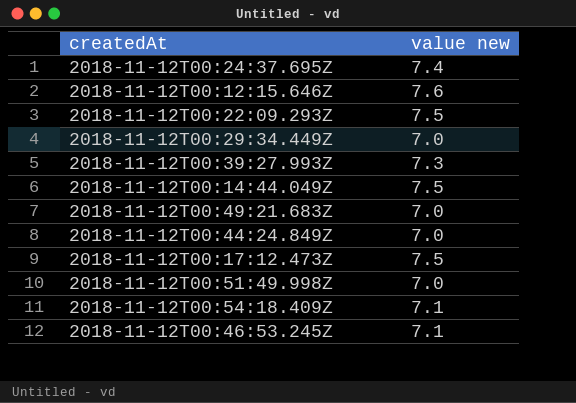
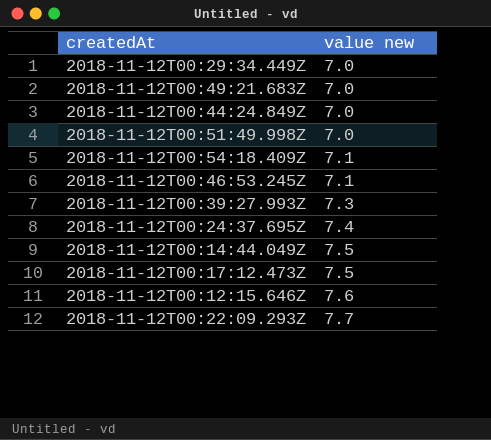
row order: none -> value new ascending
2018-11-12T00:22:09.293Z | value new: 7.5 -> 7.7

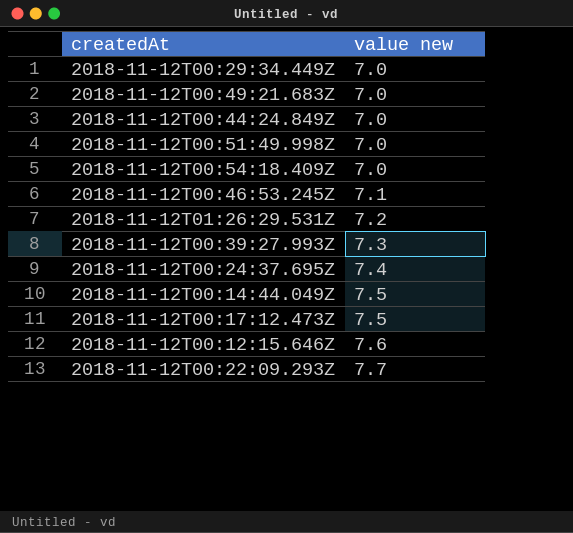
2018-11-12T00:54:18.409Z | value new: 7.1 -> 7.0
row 2018-11-12T01:26:29.531Z: none -> 7.2

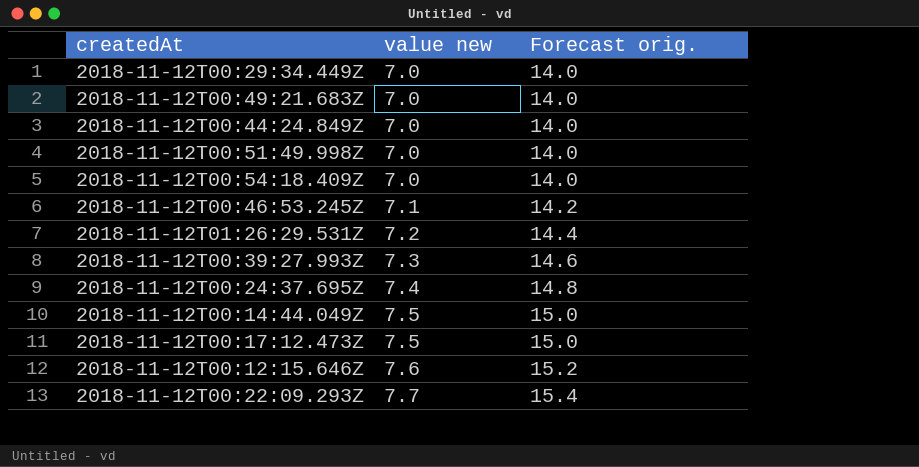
column Forecast orig. | formula: none -> [value new] * 2

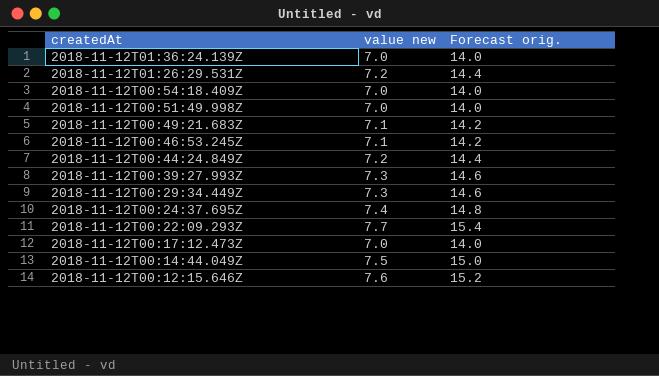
row order: value new ascending -> createdAt descending
row 2018-11-12T01:36:24.139Z: none -> 7.0 | 14.0
2018-11-12T00:49:21.683Z | value new: 7.0 -> 7.1
2018-11-12T00:49:21.683Z | Forecast orig.: 14.0 -> 14.2
2018-11-12T00:44:24.849Z | value new: 7.0 -> 7.2
2018-11-12T00:44:24.849Z | Forecast orig.: 14.0 -> 14.4
2018-11-12T00:29:34.449Z | value new: 7.0 -> 7.3
2018-11-12T00:29:34.449Z | Forecast orig.: 14.0 -> 14.6
2018-11-12T00:17:12.473Z | value new: 7.5 -> 7.0
2018-11-12T00:17:12.473Z | Forecast orig.: 15.0 -> 14.0

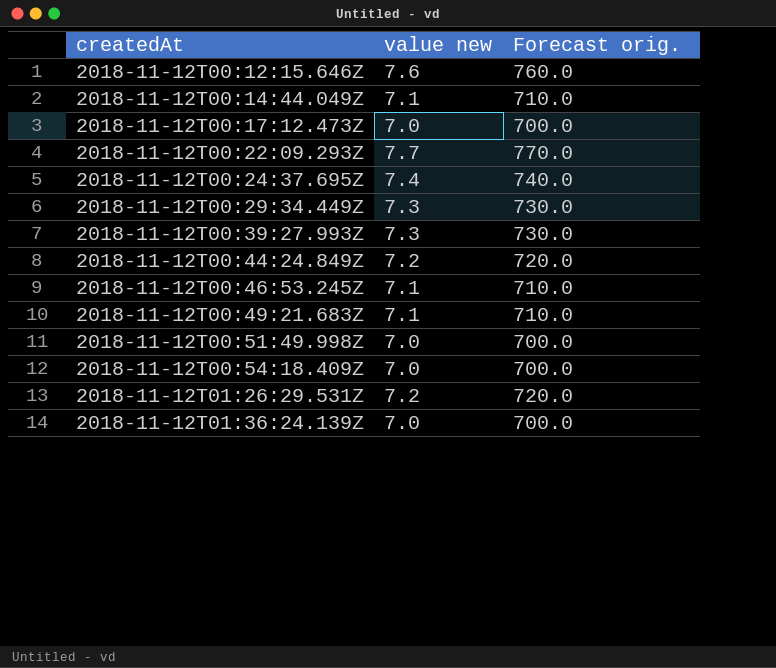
row order: createdAt descending -> createdAt ascending
column Forecast orig. | formula: [value new] * 2 -> [value new] * 100
2018-11-12T00:14:44.049Z | value new: 7.5 -> 7.1

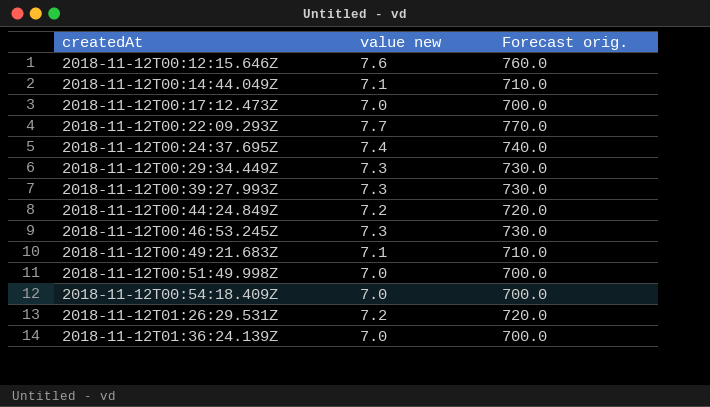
2018-11-12T00:46:53.245Z | value new: 7.1 -> 7.3
2018-11-12T00:46:53.245Z | Forecast orig.: 710.0 -> 730.0

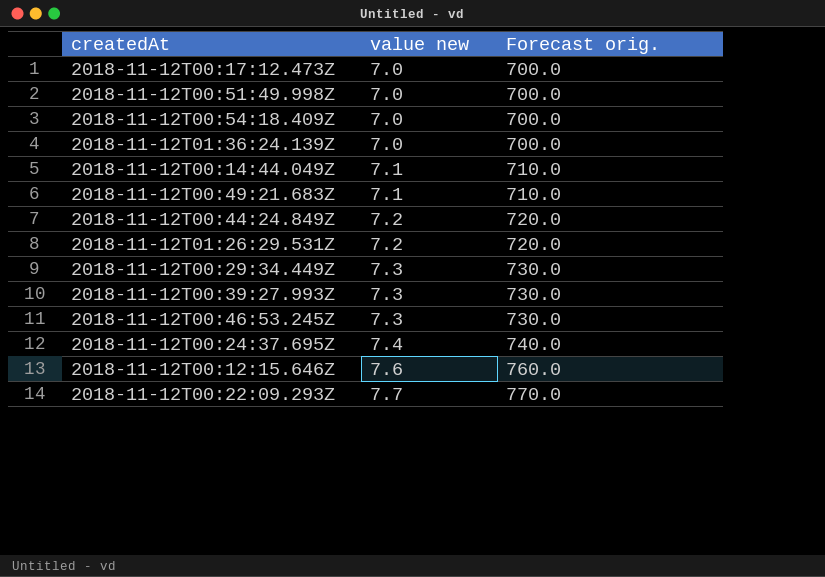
row order: createdAt ascending -> value new ascending

